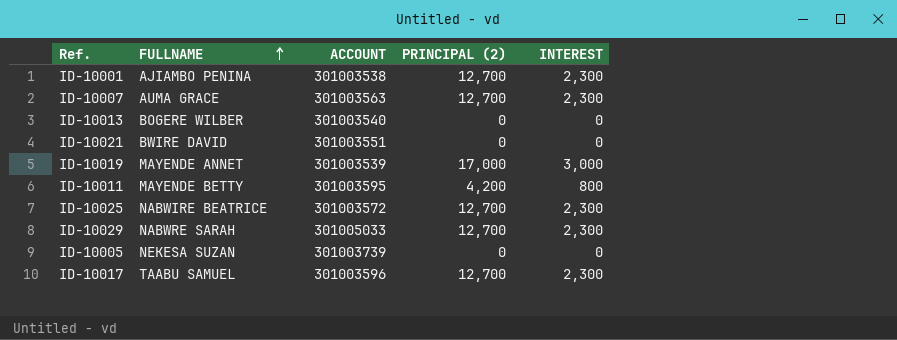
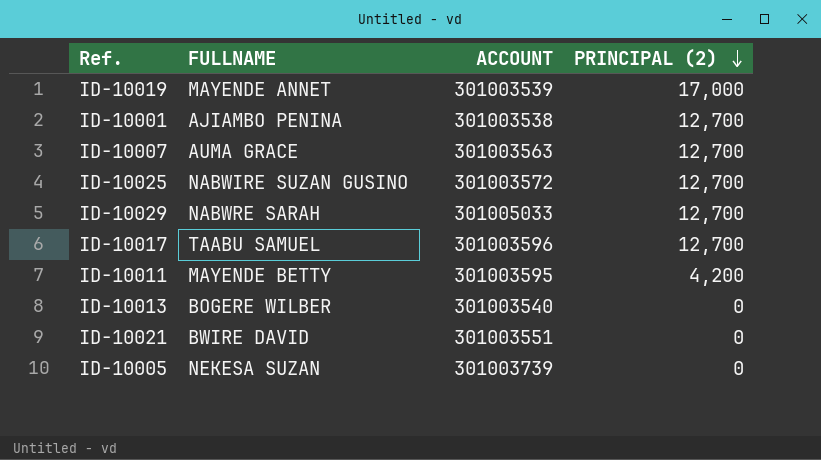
row order: FULLNAME ascending -> PRINCIPAL (2) descending
column INTEREST | position: 5 -> none
ID-10025 | FULLNAME: NABWIRE BEATRICE -> NABWIRE SUZAN GUSINO

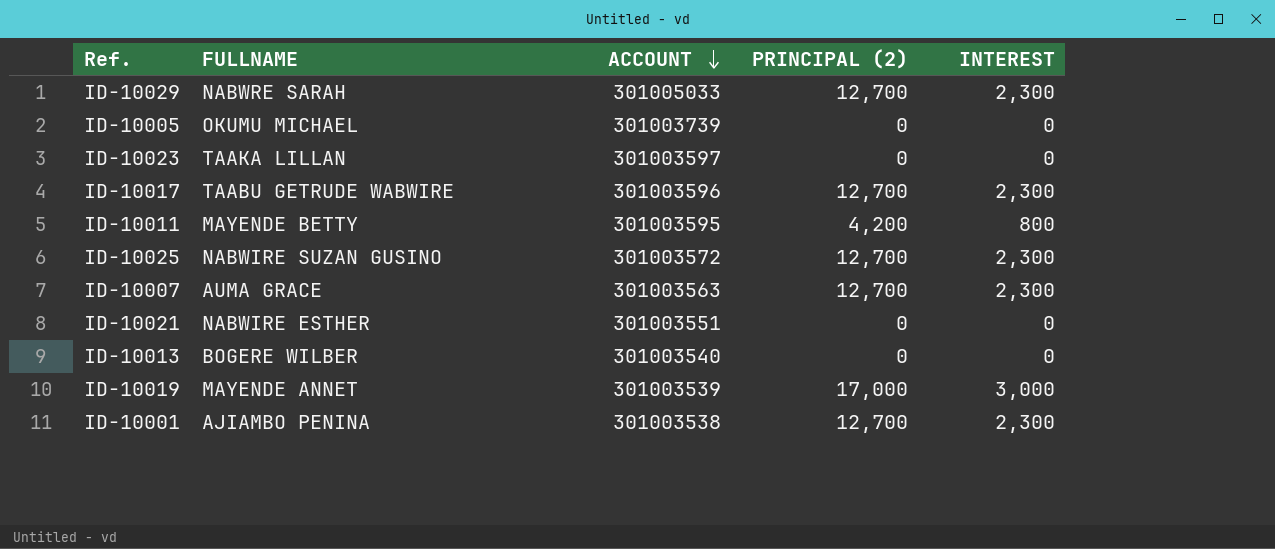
row order: PRINCIPAL (2) descending -> ACCOUNT descending
column INTEREST | position: none -> 5
ID-10005 | FULLNAME: NEKESA SUZAN -> OKUMU MICHAEL
row ID-10023: none -> TAAKA LILLAN | 301003597 | 0 | 0
ID-10017 | FULLNAME: TAABU SAMUEL -> TAABU GETRUDE WABWIRE
ID-10021 | FULLNAME: BWIRE DAVID -> NABWIRE ESTHER

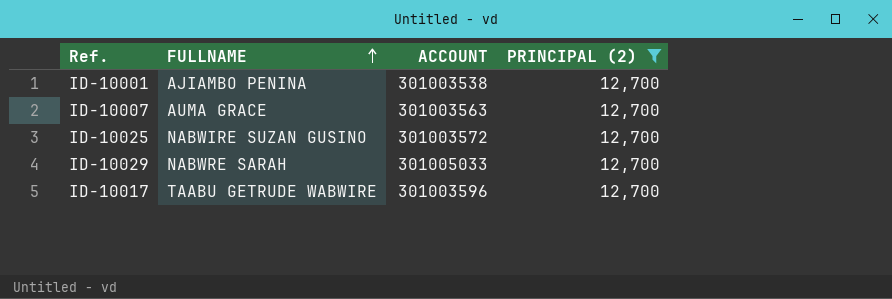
filter: none -> PRINCIPAL (2) = 12,700
row order: ACCOUNT descending -> FULLNAME ascending
column INTEREST | position: 5 -> none

